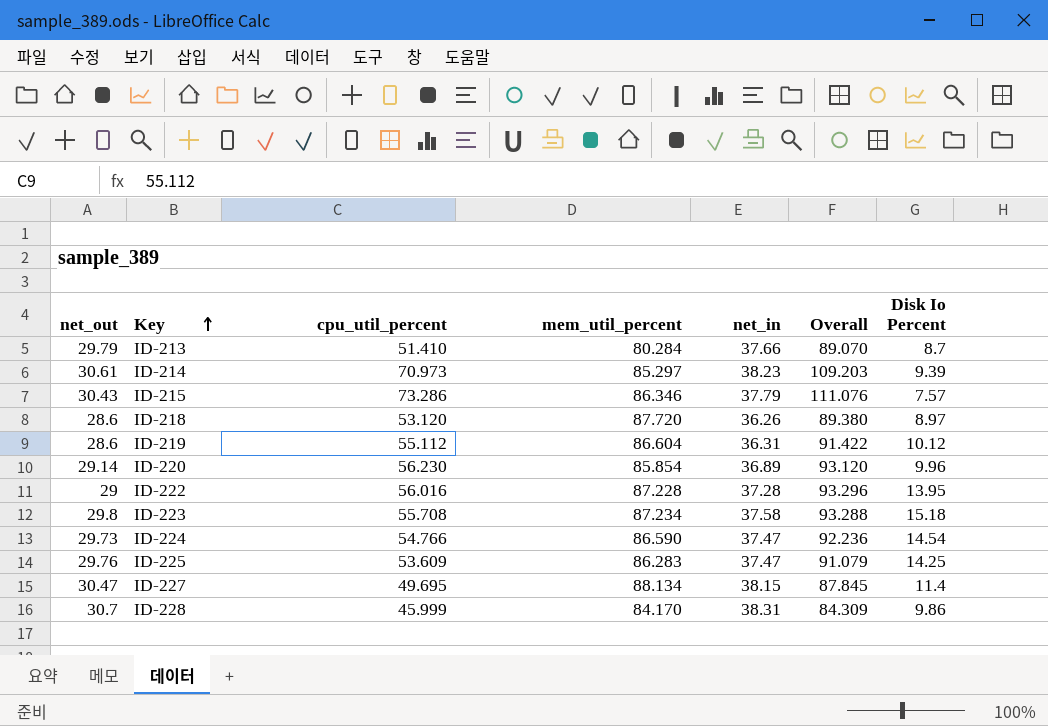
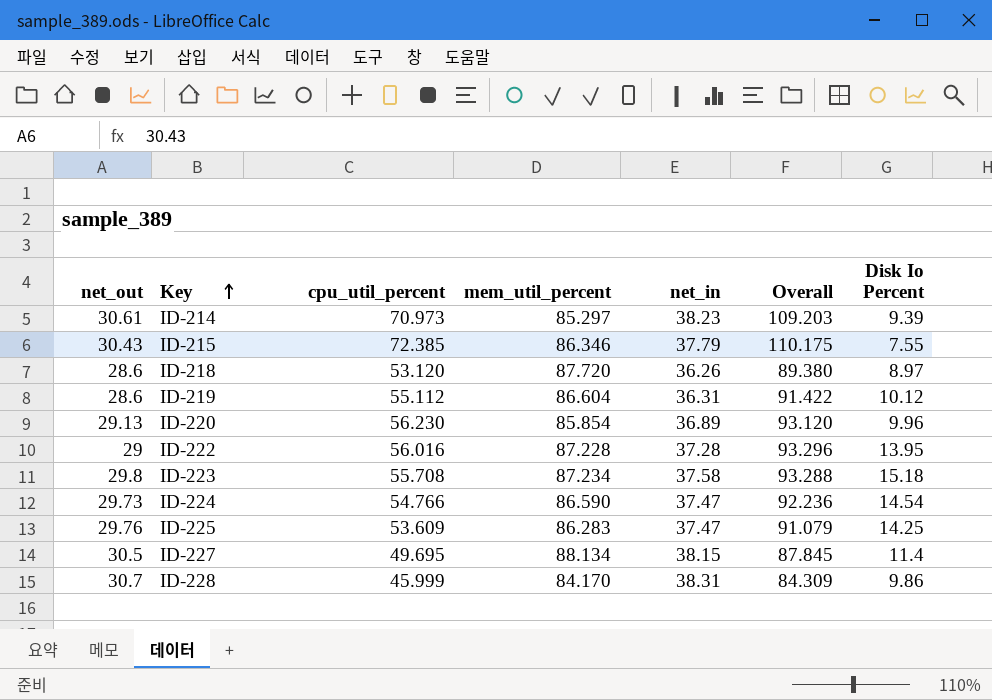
row ID-213: 29.79 | 51.410 | 80.284 | 37.66 | 89.070 | 8.7 -> none
ID-215 | cpu_util_percent: 73.286 -> 72.385
ID-215 | Overall: 111.076 -> 110.175
ID-215 | Disk Io Percent: 7.57 -> 7.55
ID-220 | net_out: 29.14 -> 29.13
ID-227 | net_out: 30.47 -> 30.5

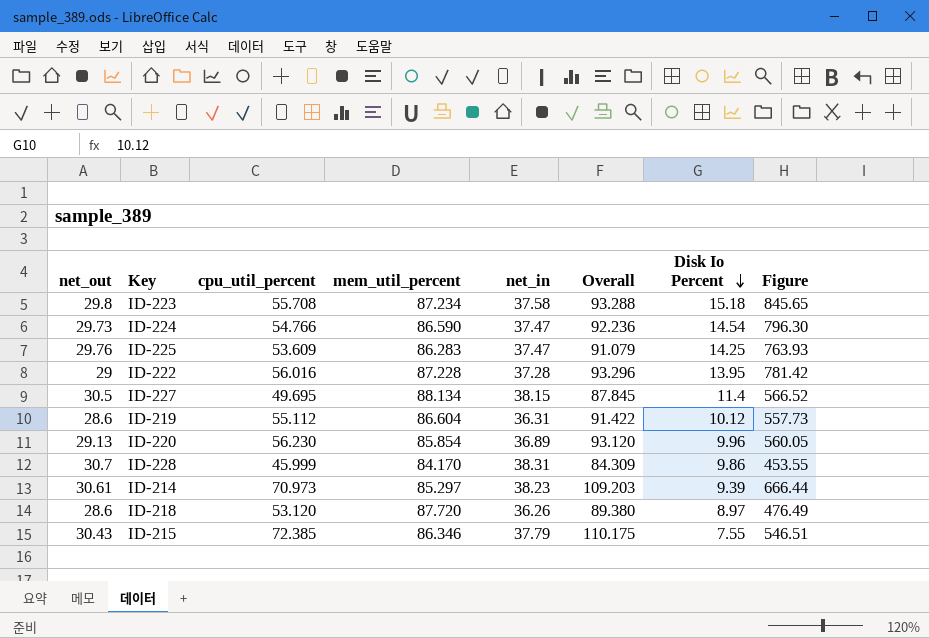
row order: Key ascending -> Disk Io Percent descending
column Figure | formula: none -> [cpu_util_percent] * [Disk Io Percent]

